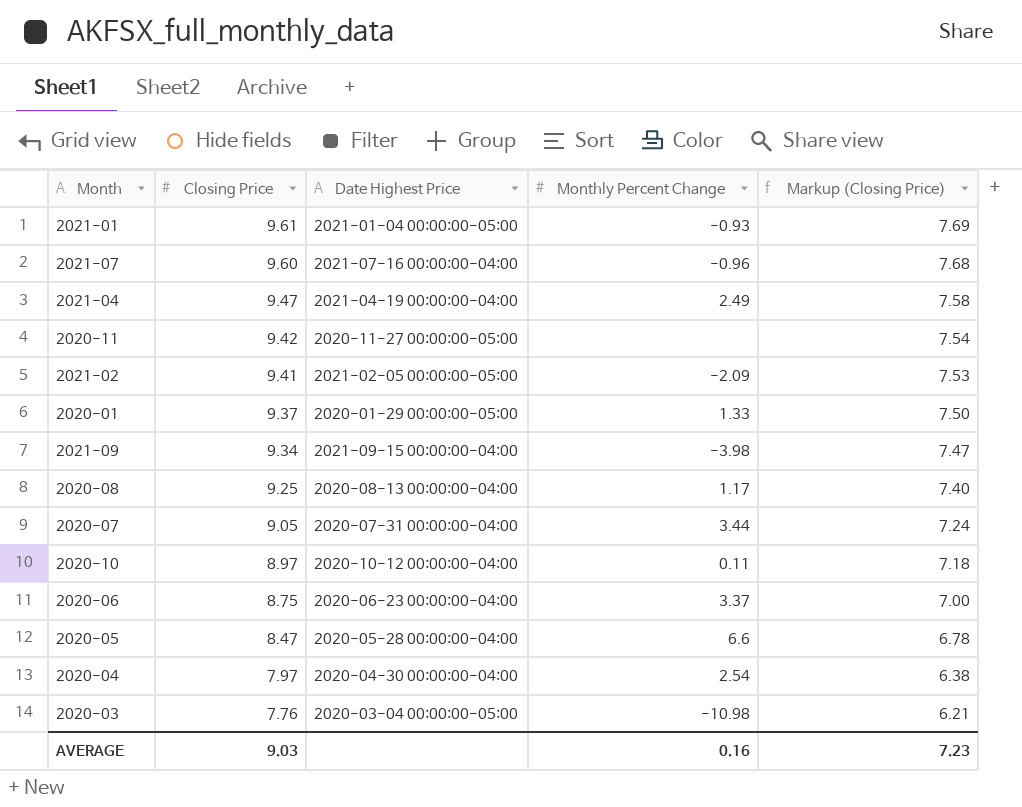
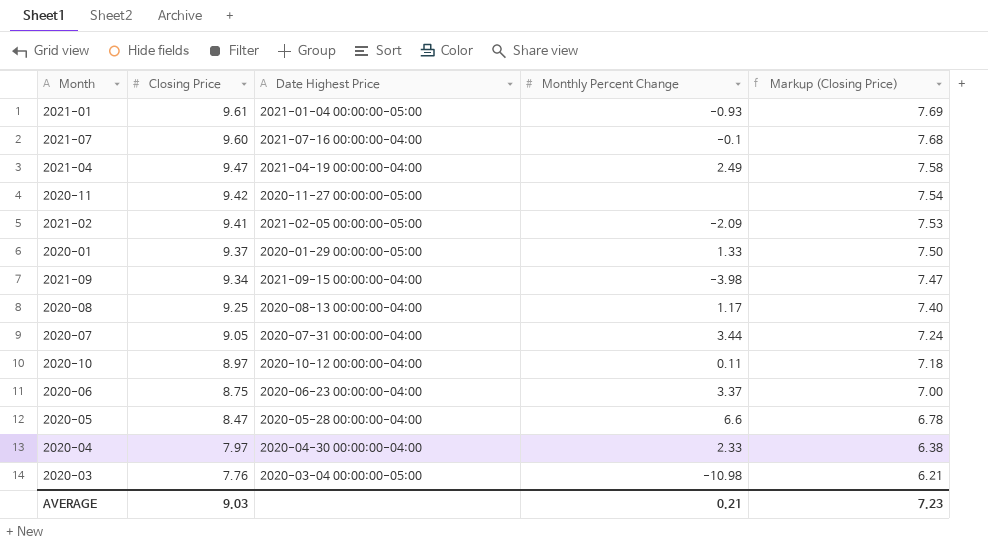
2021-07 | Monthly Percent Change: -0.96 -> -0.1
2020-04 | Monthly Percent Change: 2.54 -> 2.33
AVERAGE | Monthly Percent Change: 0.16 -> 0.21

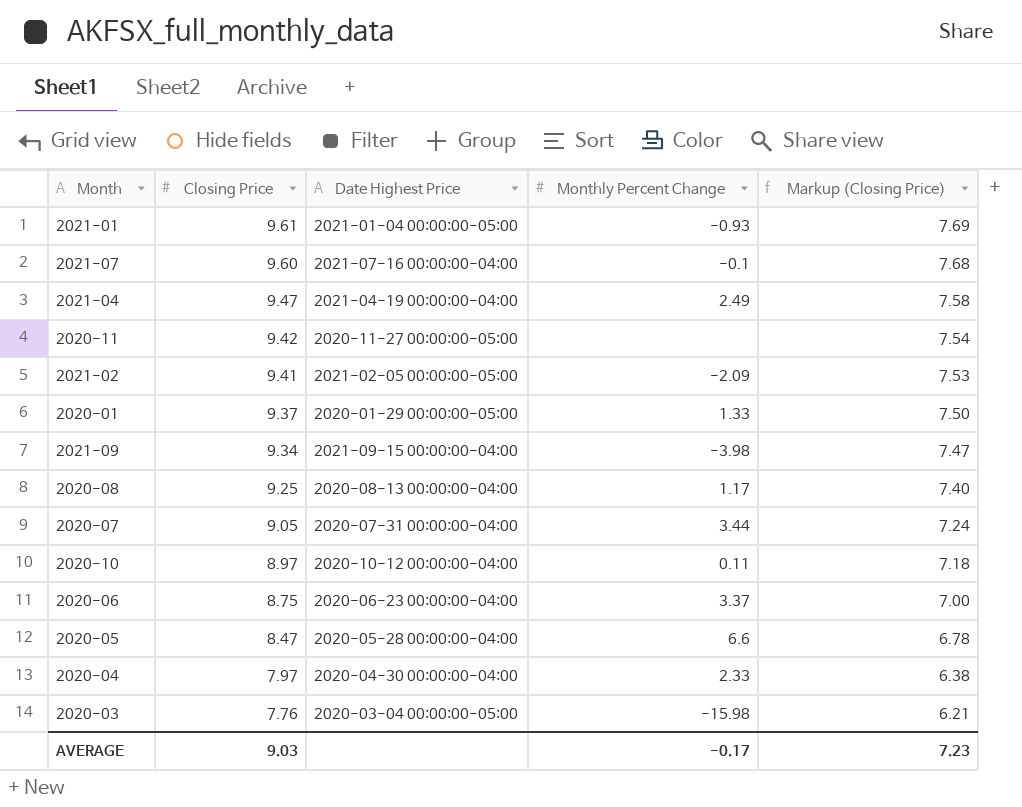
2020-03 | Monthly Percent Change: -10.98 -> -15.98
AVERAGE | Monthly Percent Change: 0.21 -> -0.17

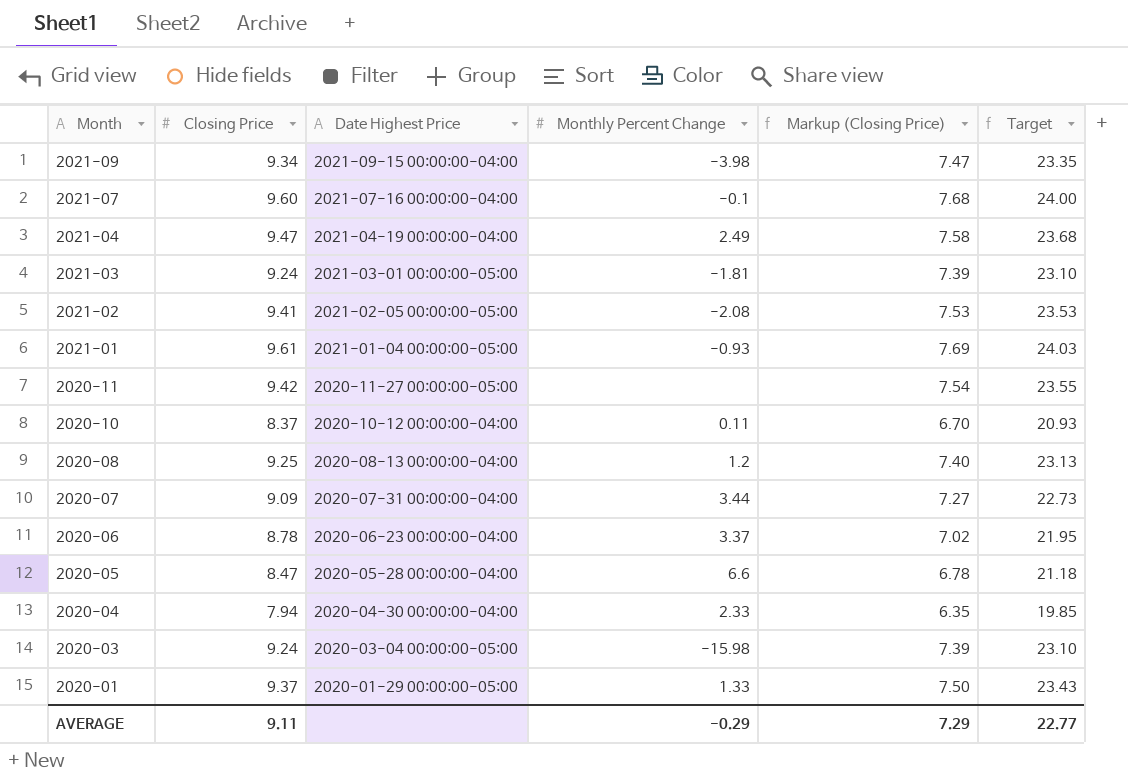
row order: Closing Price descending -> Month descending
column Target | formula: none -> [Closing Price] * 2.5
row 2021-03: none -> 9.24 | 2021-03-01 00:00:00-05:00 | -1.81 | 7.39 | 23.10
2021-02 | Monthly Percent Change: -2.09 -> -2.08
2020-10 | Closing Price: 8.97 -> 8.37
2020-10 | Markup (Closing Price): 7.18 -> 6.70
2020-08 | Monthly Percent Change: 1.17 -> 1.2
2020-07 | Closing Price: 9.05 -> 9.09
2020-07 | Markup (Closing Price): 7.24 -> 7.27
2020-06 | Closing Price: 8.75 -> 8.78
2020-06 | Markup (Closing Price): 7.00 -> 7.02
2020-04 | Closing Price: 7.97 -> 7.94
2020-04 | Markup (Closing Price): 6.38 -> 6.35
2020-03 | Closing Price: 7.76 -> 9.24
2020-03 | Markup (Closing Price): 6.21 -> 7.39
AVERAGE | Closing Price: 9.03 -> 9.11
AVERAGE | Monthly Percent Change: -0.17 -> -0.29
AVERAGE | Markup (Closing Price): 7.23 -> 7.29

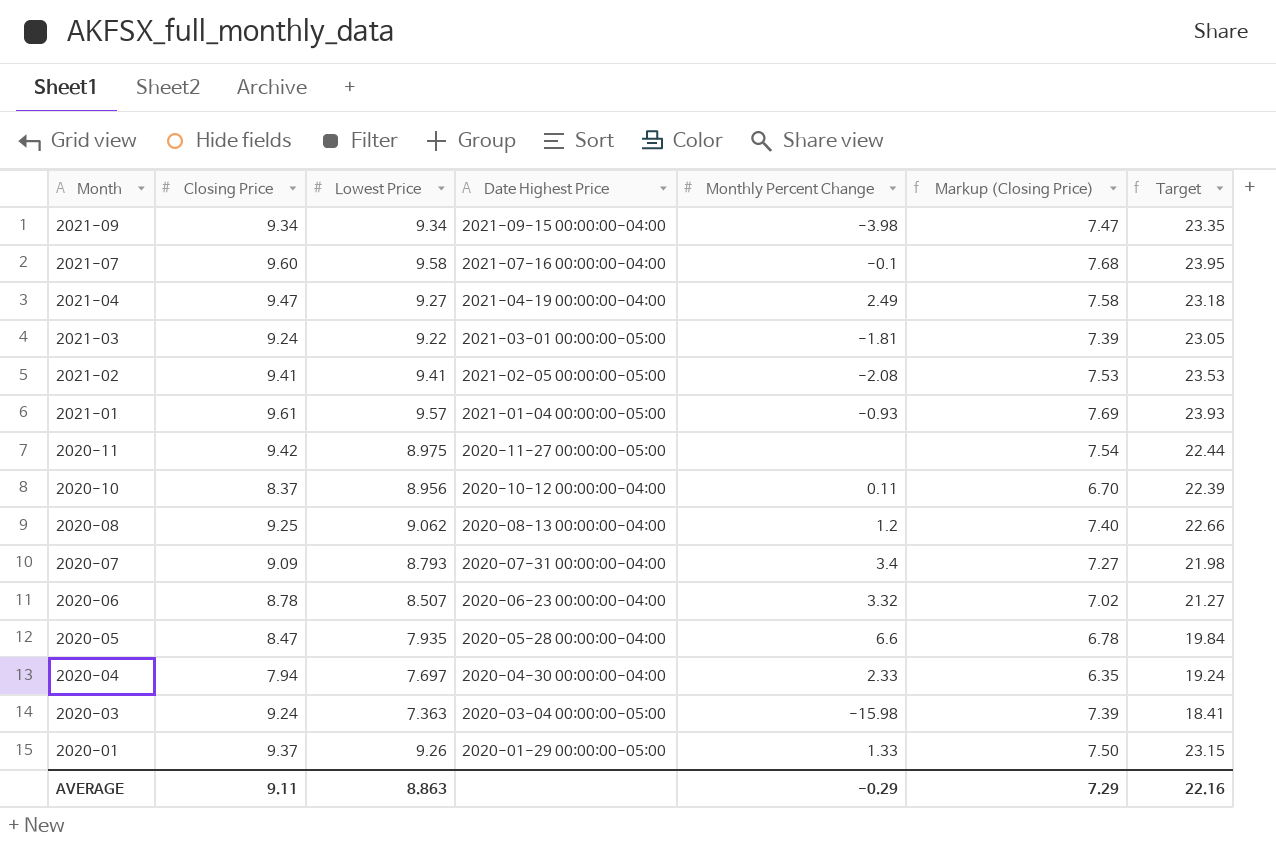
column Lowest Price | position: none -> 3
column Target | formula: [Closing Price] * 2.5 -> [Lowest Price] * 2.5
2020-07 | Monthly Percent Change: 3.44 -> 3.4
2020-06 | Monthly Percent Change: 3.37 -> 3.32
AVERAGE | Target: 22.77 -> 22.16

